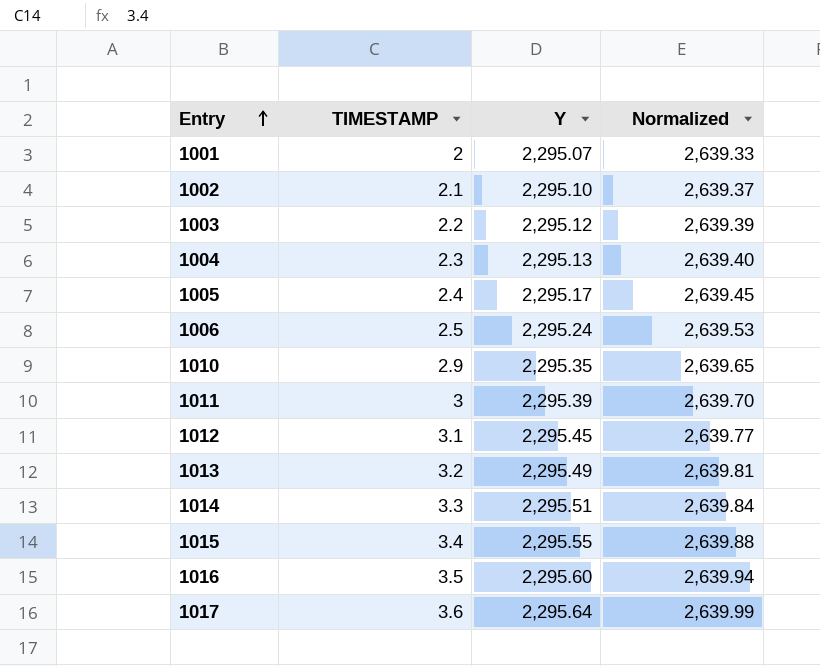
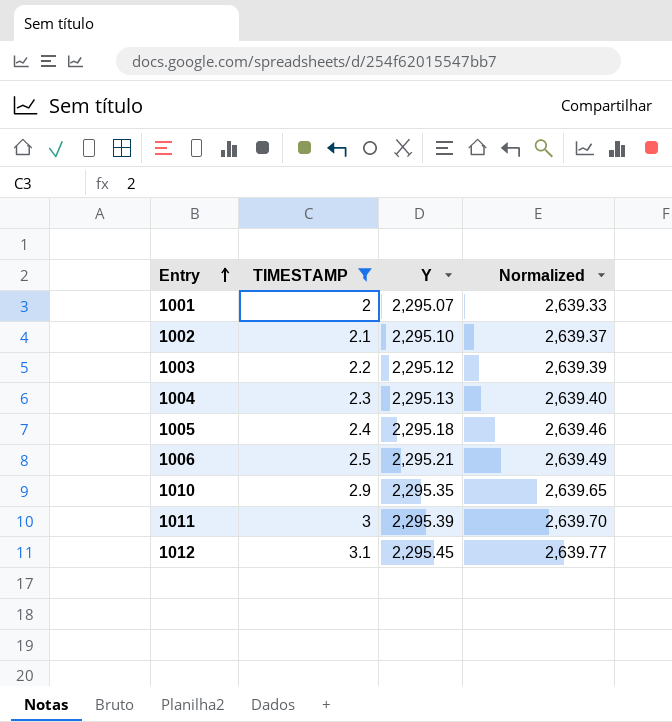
filter: none -> TIMESTAMP <= 3.1
1005 | Y: 2,295.17 -> 2,295.18
1005 | Normalized: 2,639.45 -> 2,639.46
1006 | Y: 2,295.24 -> 2,295.21
1006 | Normalized: 2,639.53 -> 2,639.49

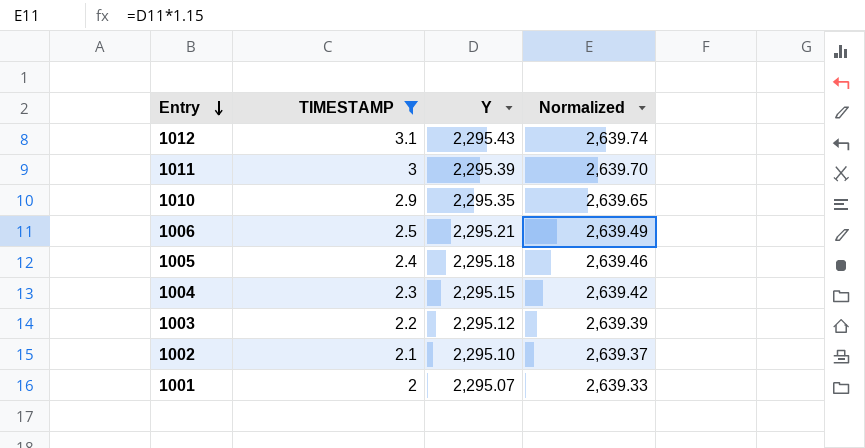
row order: Entry ascending -> Entry descending
1012 | Y: 2,295.45 -> 2,295.43
1012 | Normalized: 2,639.77 -> 2,639.74
1004 | Y: 2,295.13 -> 2,295.15
1004 | Normalized: 2,639.40 -> 2,639.42

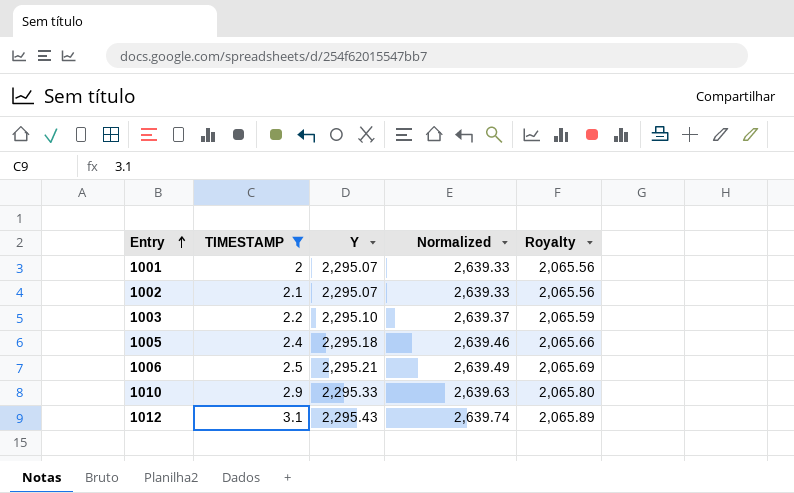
row order: Entry descending -> Entry ascending
column Royalty | formula: none -> [Y] * 0.9
row 1011: 3 | 2,295.39 | 2,639.70 -> none
row 1004: 2.3 | 2,295.15 | 2,639.42 -> none
1002 | Y: 2,295.10 -> 2,295.07
1002 | Normalized: 2,639.37 -> 2,639.33
1003 | Y: 2,295.12 -> 2,295.10
1003 | Normalized: 2,639.39 -> 2,639.37
1010 | Y: 2,295.35 -> 2,295.33
1010 | Normalized: 2,639.65 -> 2,639.63

